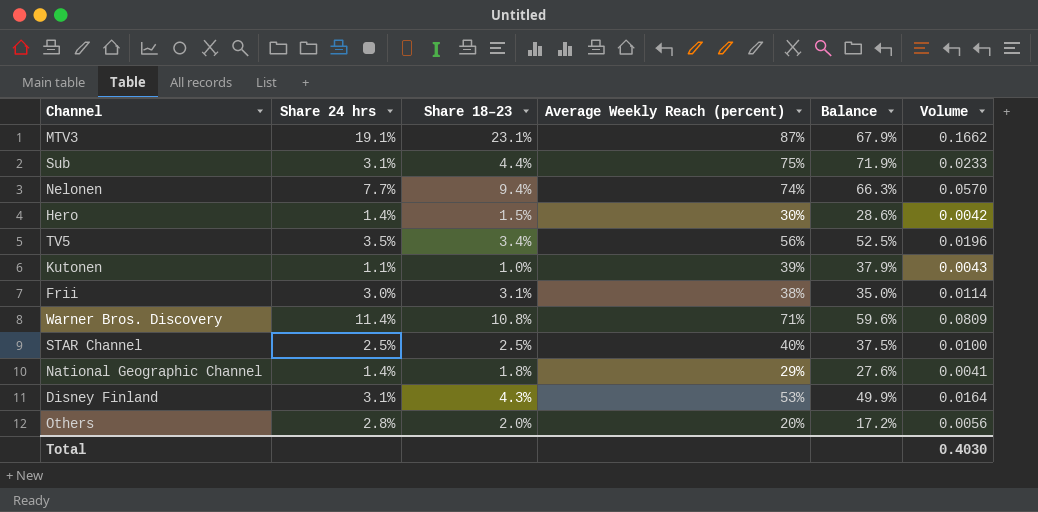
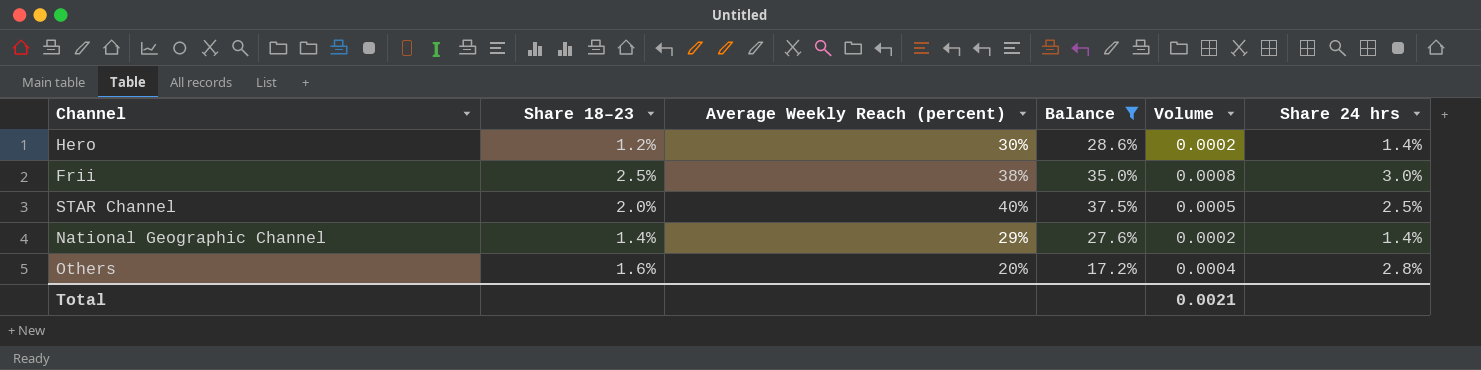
filter: none -> Balance <= 37.5%
column Volume | formula: [Share 24 hrs] * [Average Weekly Reach (percent)] -> [Share 18–23] * [Share 24 hrs]
column Share 24 hrs | position: 2 -> 6
Hero | Share 18–23: 1.5% -> 1.2%
Frii | Share 18–23: 3.1% -> 2.5%
STAR Channel | Share 18–23: 2.5% -> 2.0%
National Geographic Channel | Share 18–23: 1.8% -> 1.4%
Others | Share 18–23: 2.0% -> 1.6%
Total | Volume: 0.4030 -> 0.0021

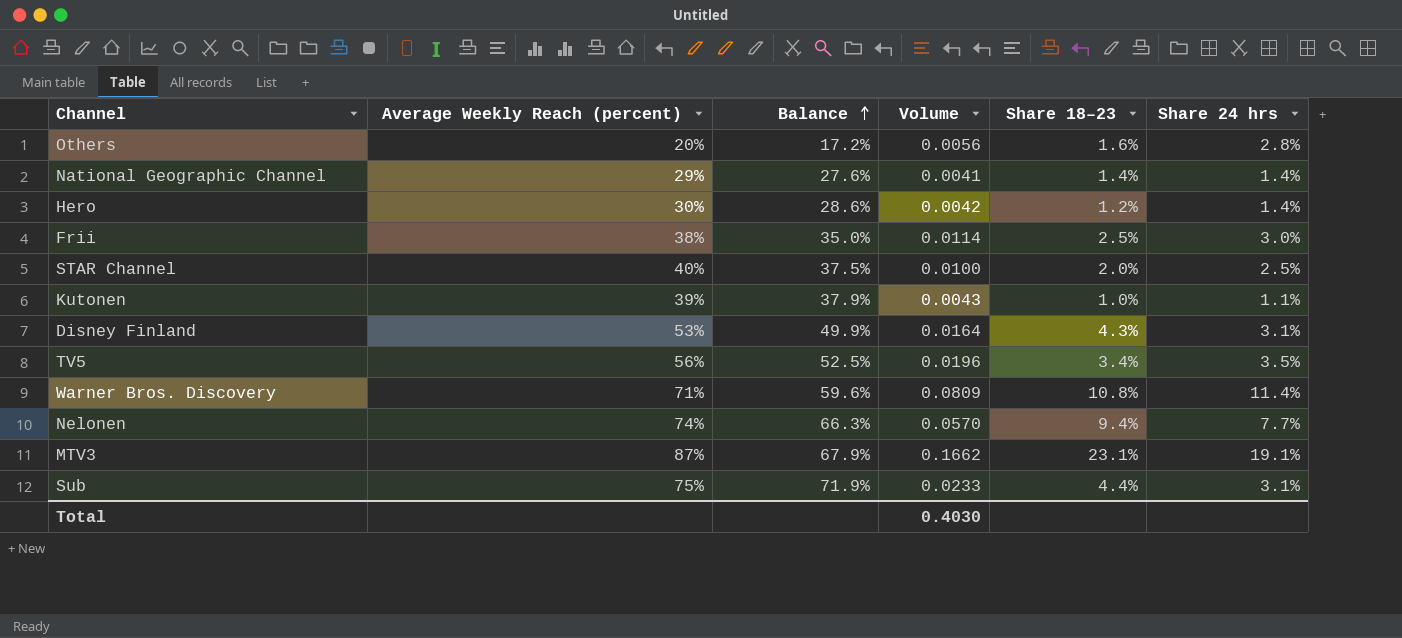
filter: Balance <= 37.5% -> none
row order: none -> Balance ascending
column Volume | formula: [Share 18–23] * [Share 24 hrs] -> [Average Weekly Reach (percent)] * [Share 24 hrs]
column Share 18–23 | position: 2 -> 5
Total | Volume: 0.0021 -> 0.4030

